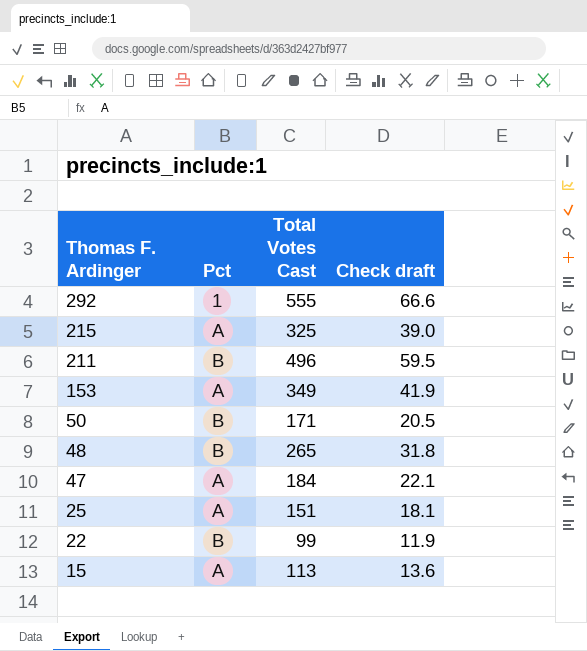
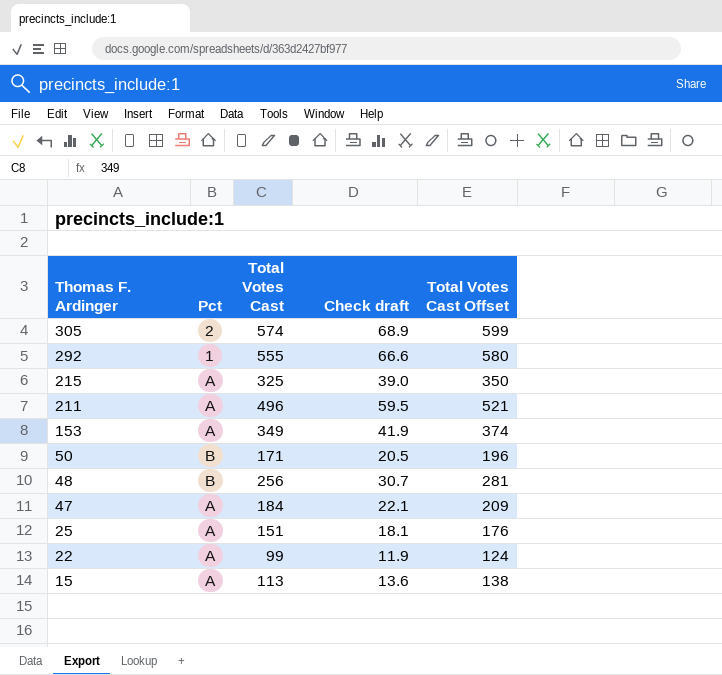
column Total Votes Cast Offset | formula: none -> [Total Votes Cast] + 25
row 305: none -> 2 | 574 | 68.9 | 599
211 | Pct: B -> A
48 | Total Votes Cast: 265 -> 256
48 | Check draft: 31.8 -> 30.7
22 | Pct: B -> A

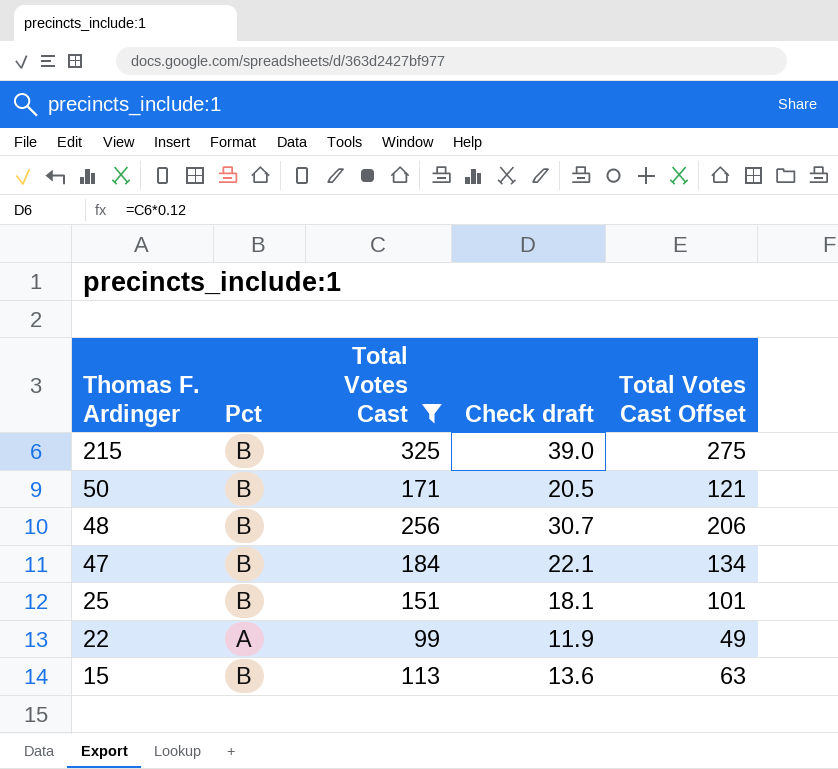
filter: none -> Total Votes Cast <= 325
column Total Votes Cast Offset | formula: [Total Votes Cast] + 25 -> [Total Votes Cast] - 50
215 | Pct: A -> B
47 | Pct: A -> B
25 | Pct: A -> B
15 | Pct: A -> B

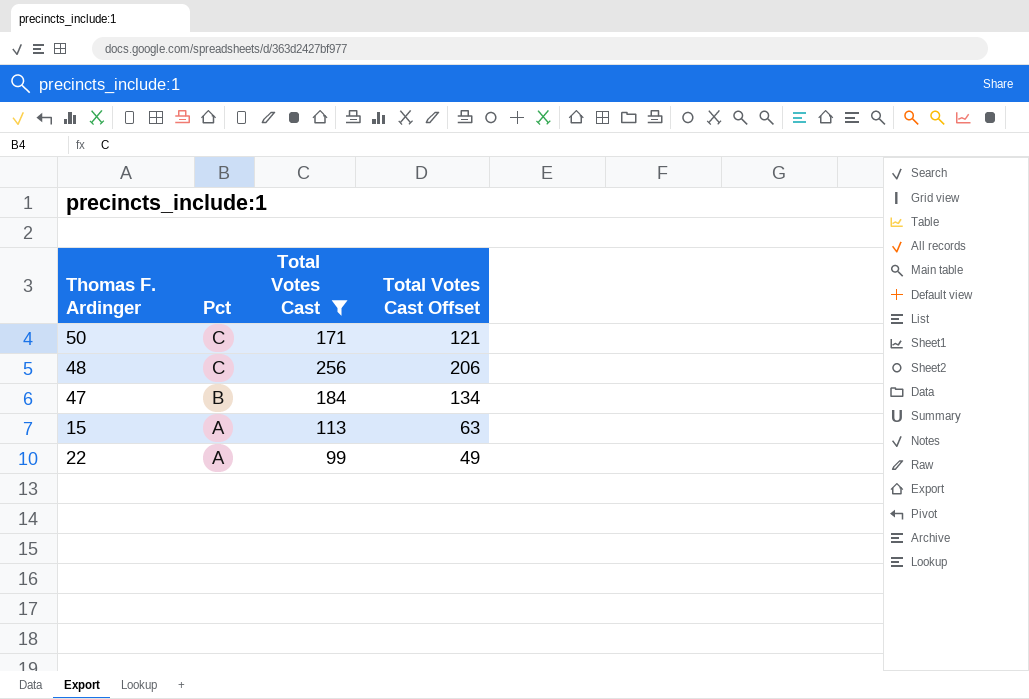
row order: Thomas F. Ardinger descending -> Pct descending
column Check draft | formula: [Total Votes Cast] * 0.12 -> none
row 215: B | 325 | 39.0 | 275 -> none
row 25: B | 151 | 18.1 | 101 -> none
50 | Pct: B -> C
48 | Pct: B -> C
15 | Pct: B -> A

